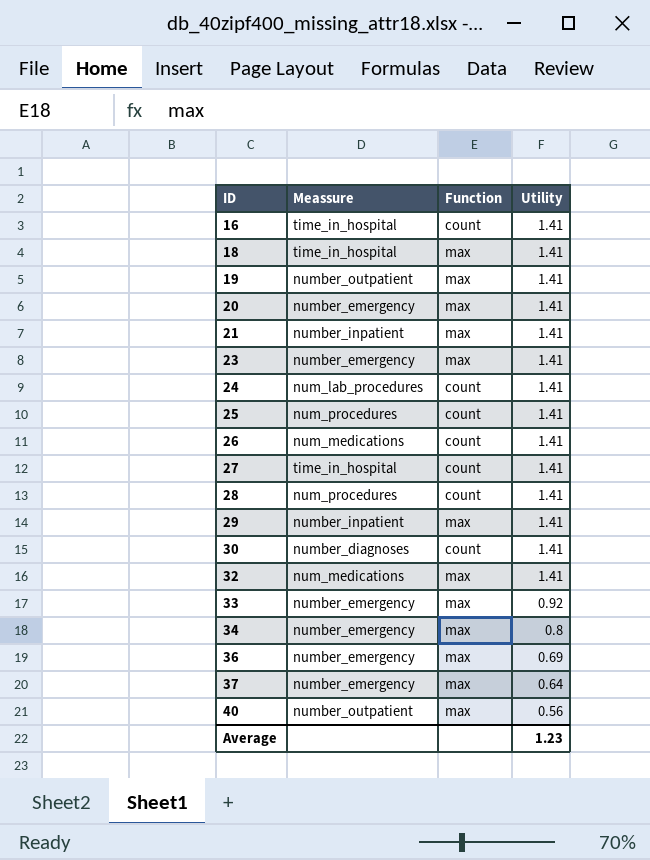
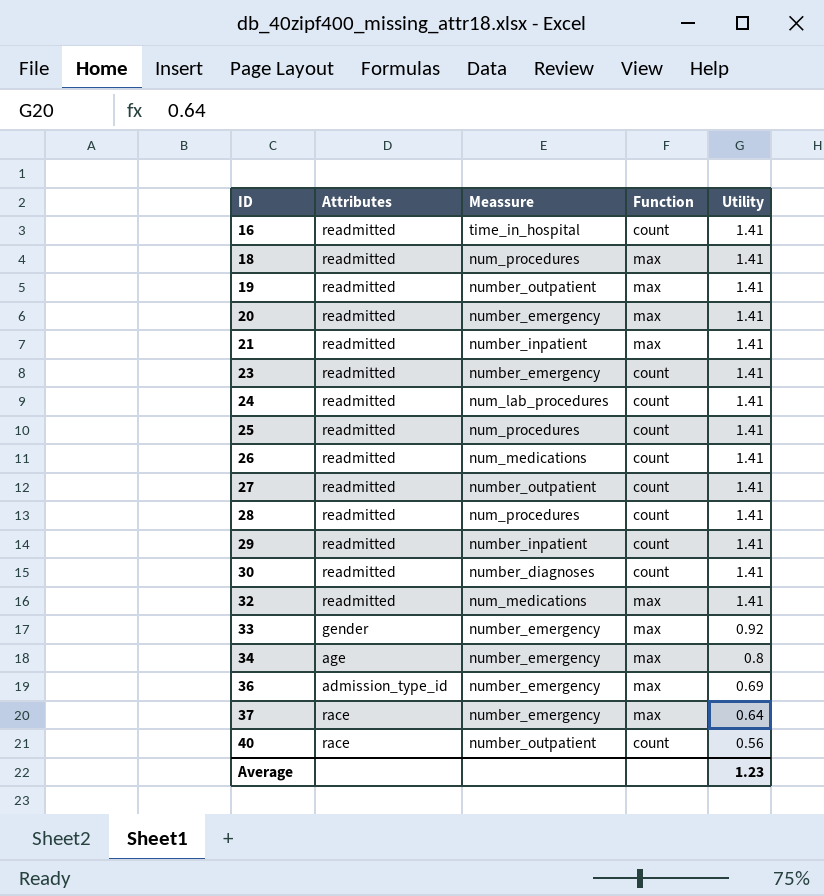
column Attributes | position: none -> 2
18 | Meassure: time_in_hospital -> num_procedures
23 | Function: max -> count
27 | Meassure: time_in_hospital -> number_outpatient
29 | Function: max -> count
40 | Function: max -> count

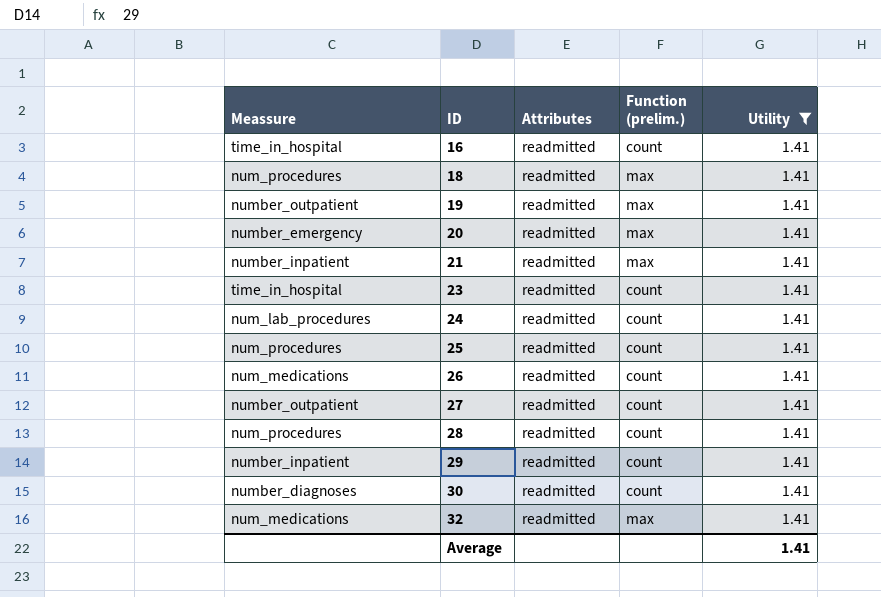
filter: none -> Utility = 1.41
column Meassure | position: 3 -> 1
column name: Function -> Function (prelim.)
23 | Meassure: number_emergency -> time_in_hospital
Average | Utility: 1.23 -> 1.41

